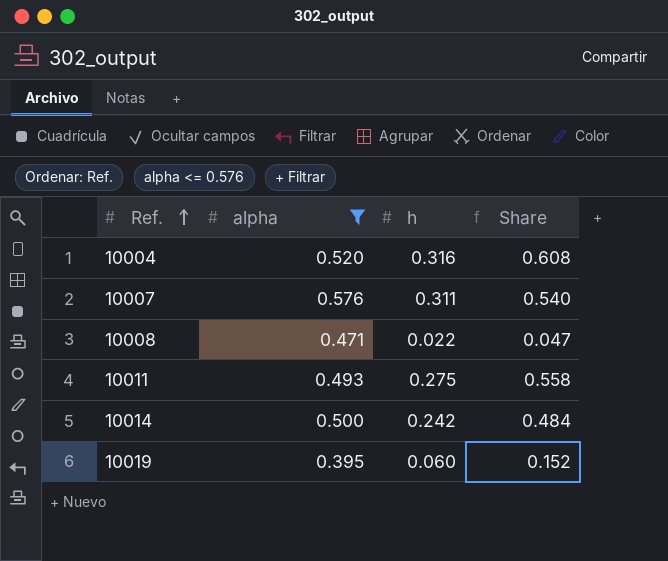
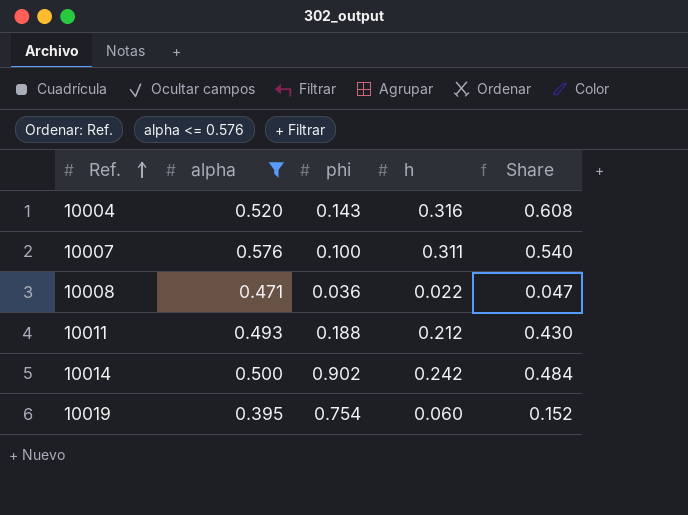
column phi | position: none -> 3
10011 | h: 0.275 -> 0.212
10011 | Share: 0.558 -> 0.430

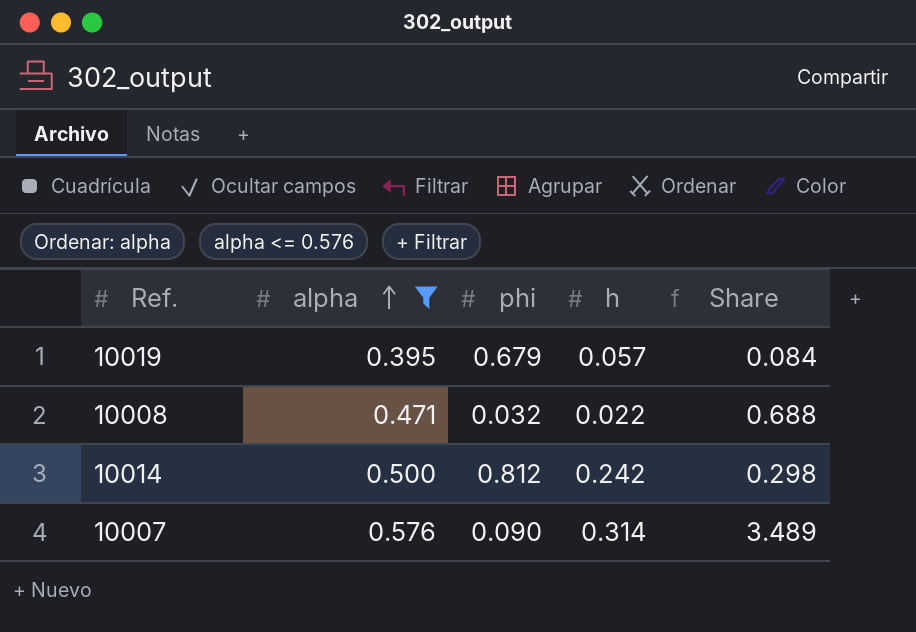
row order: Ref. ascending -> alpha ascending
column Share | formula: [h] / [alpha] -> [h] / [phi]
row 10004: 0.520 | 0.143 | 0.316 | 0.608 -> none
row 10011: 0.493 | 0.188 | 0.212 | 0.430 -> none
10019 | phi: 0.754 -> 0.679
10019 | h: 0.060 -> 0.057
10008 | phi: 0.036 -> 0.032
10014 | phi: 0.902 -> 0.812
10007 | phi: 0.100 -> 0.090
10007 | h: 0.311 -> 0.314

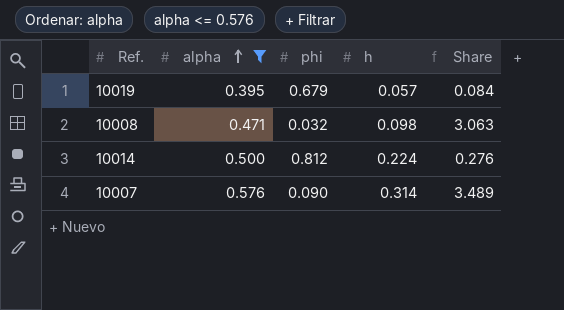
10008 | h: 0.022 -> 0.098
10008 | Share: 0.688 -> 3.063
10014 | h: 0.242 -> 0.224
10014 | Share: 0.298 -> 0.276

